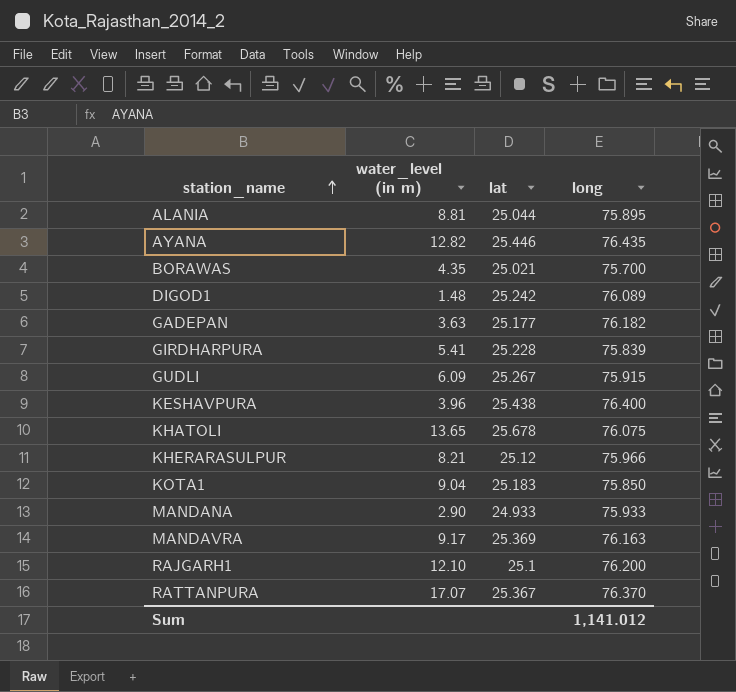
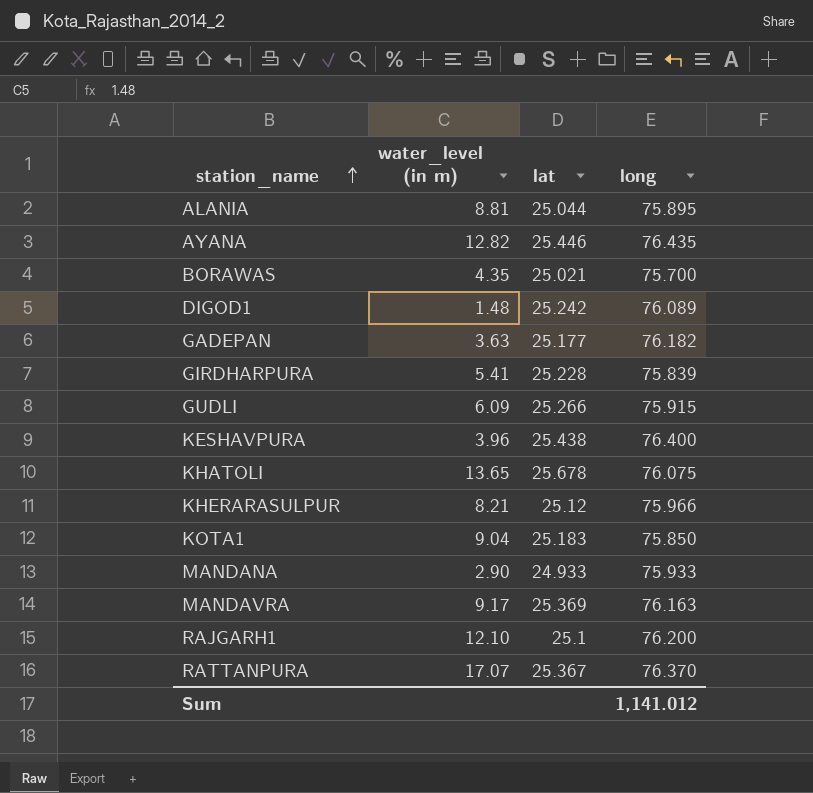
GUDLI | lat: 25.267 -> 25.266

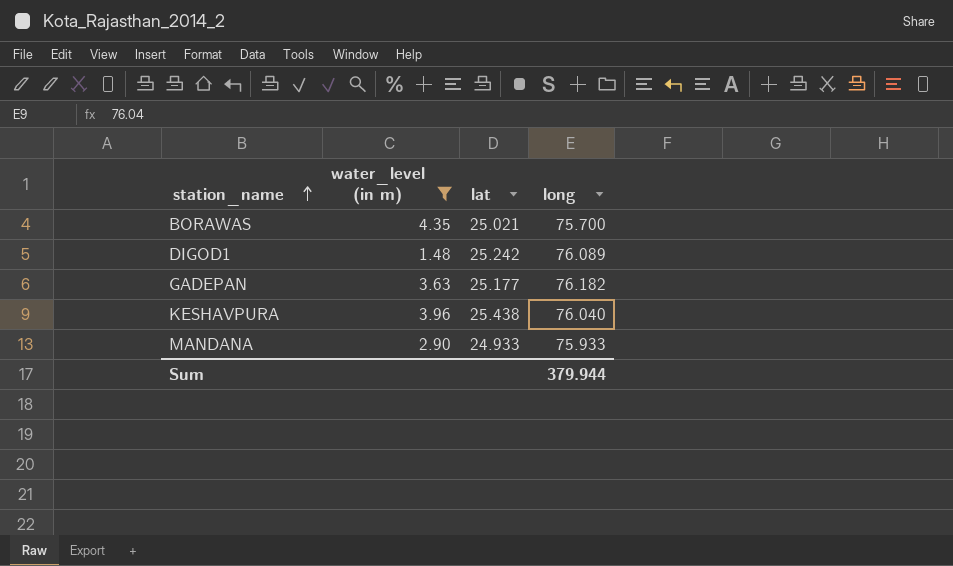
filter: none -> water_level (in m) <= 4.35
KESHAVPURA | long: 76.400 -> 76.040
Sum | long: 1,141.012 -> 379.944

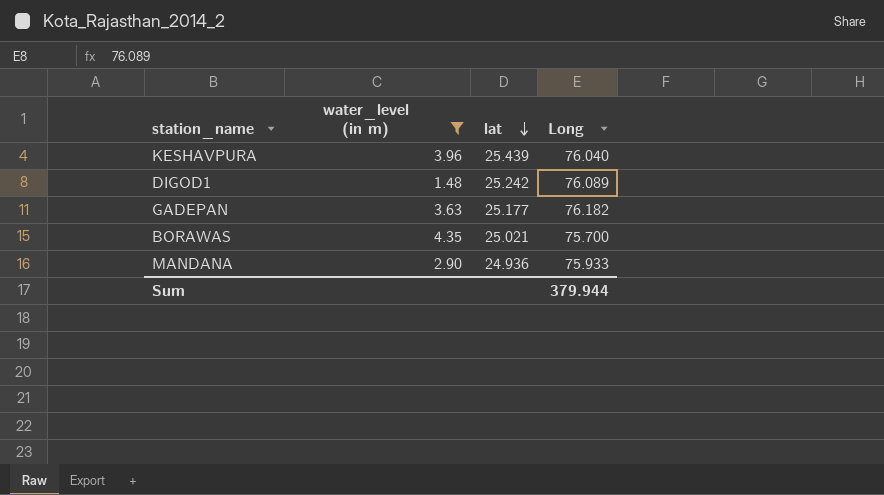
row order: station_name ascending -> lat descending
column name: long -> Long
KESHAVPURA | lat: 25.438 -> 25.439
MANDANA | lat: 24.933 -> 24.936

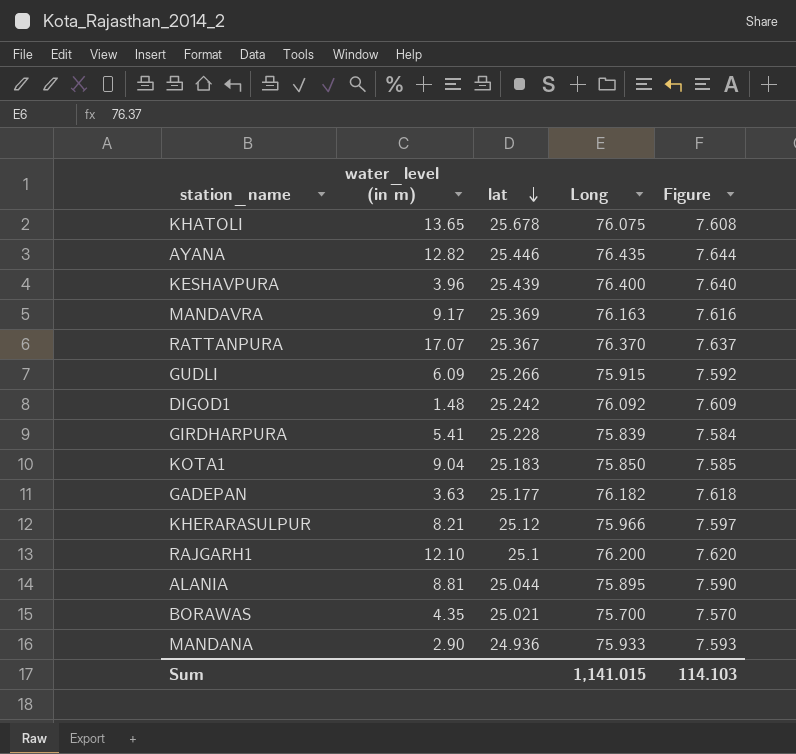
filter: water_level (in m) <= 4.35 -> none
column Figure | formula: none -> [Long] * 0.1
KESHAVPURA | Long: 76.040 -> 76.400
DIGOD1 | Long: 76.089 -> 76.092
Sum | Long: 379.944 -> 1,141.015

